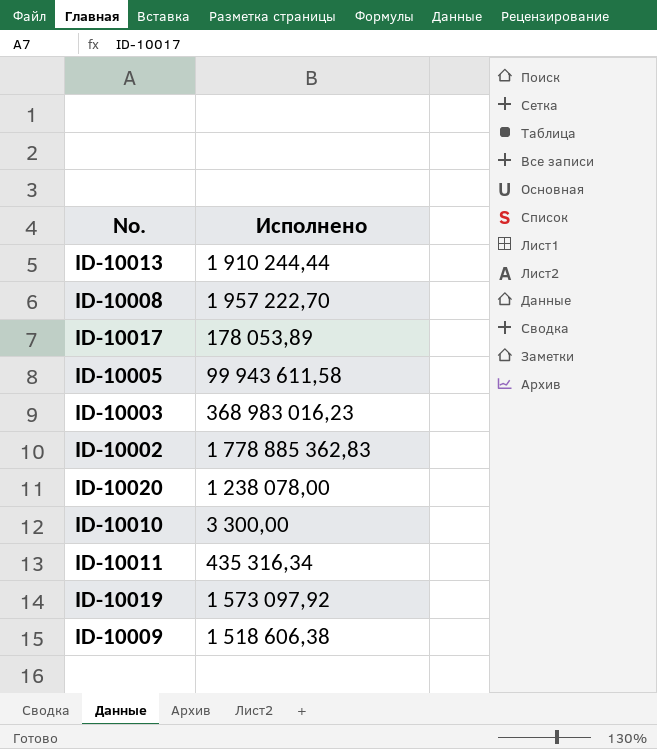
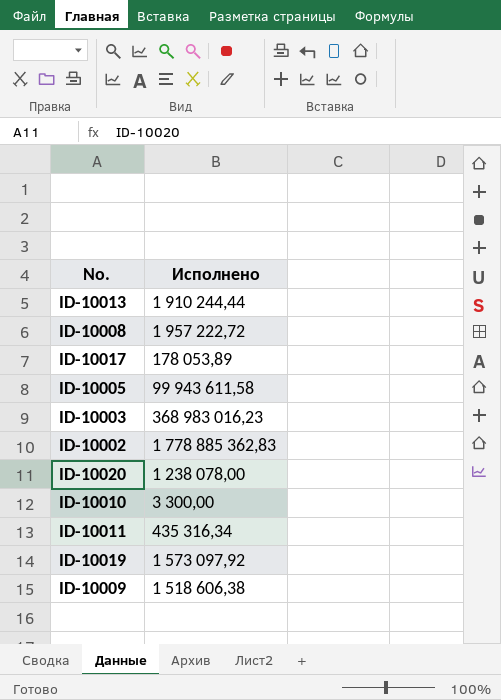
ID-10008 | Исполнено: 1 957 222,70 -> 1 957 222,72

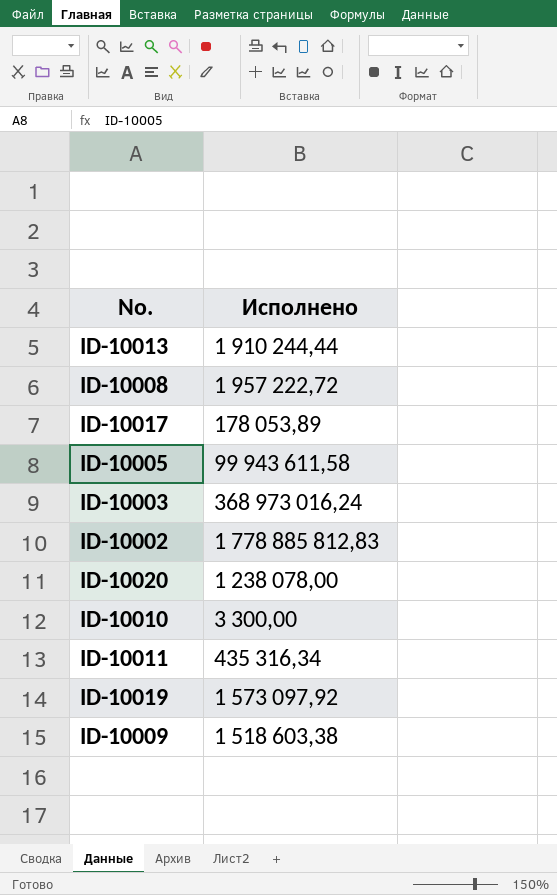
ID-10003 | Исполнено: 368 983 016,23 -> 368 973 016,24
ID-10002 | Исполнено: 1 778 885 362,83 -> 1 778 885 812,83
ID-10009 | Исполнено: 1 518 606,38 -> 1 518 603,38

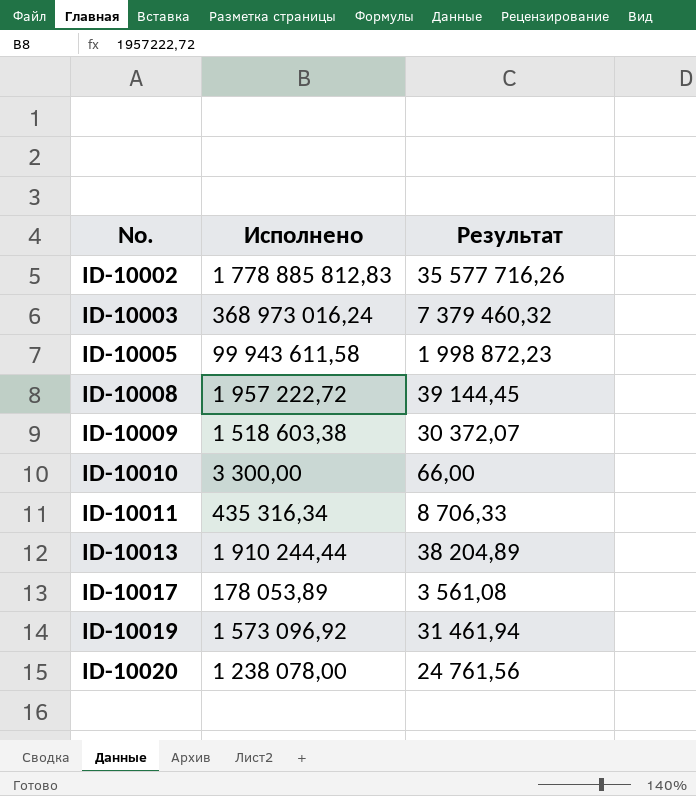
row order: none -> No. ascending
column Результат | formula: none -> [Исполнено] * 0,02
ID-10019 | Исполнено: 1 573 097,92 -> 1 573 096,92

